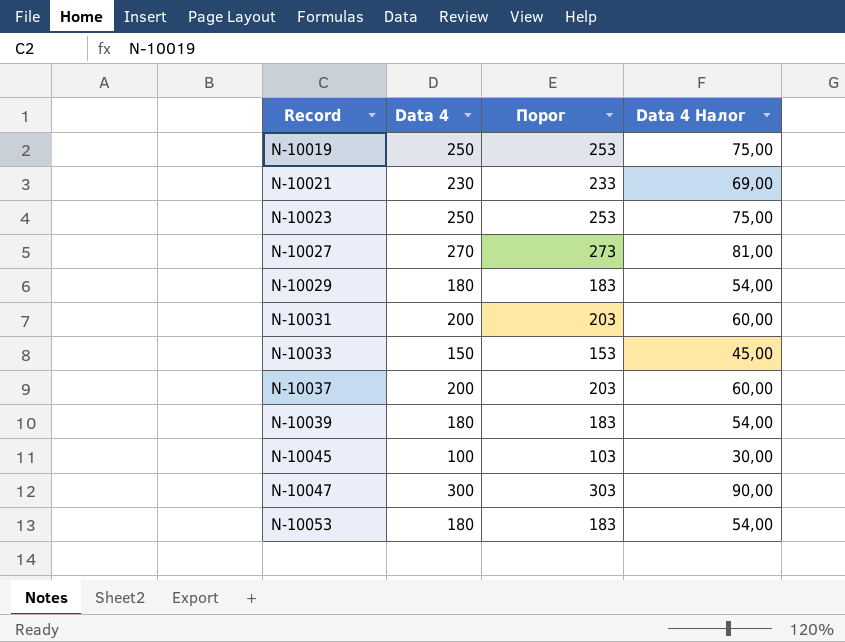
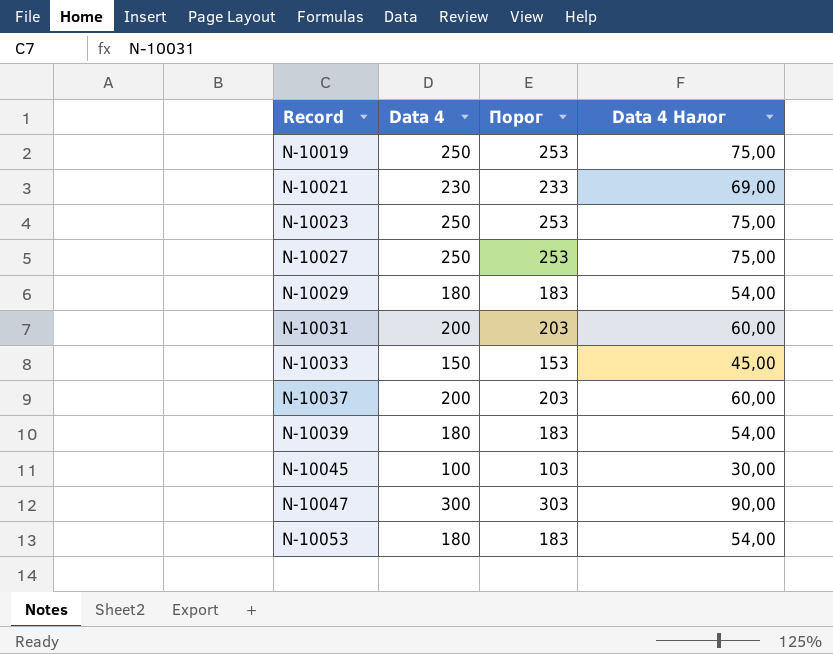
N-10027 | Data 4: 270 -> 250
N-10027 | Порог: 273 -> 253
N-10027 | Data 4 Налог: 81,00 -> 75,00

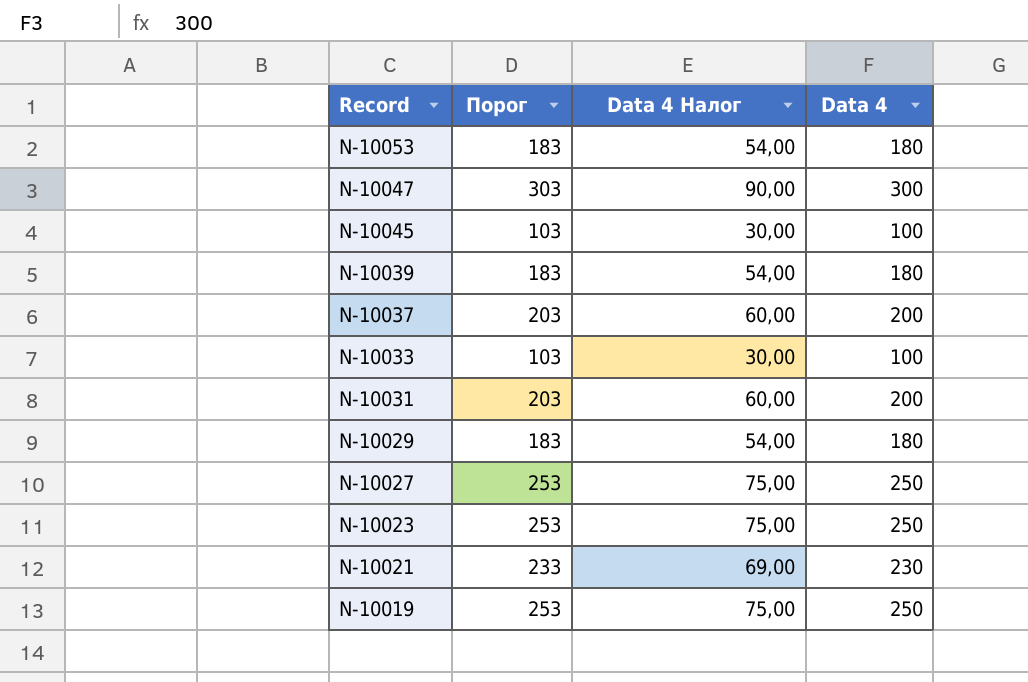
row order: Record ascending -> Record descending
column Data 4 | position: 2 -> 4
N-10033 | Порог: 153 -> 103
N-10033 | Data 4 Налог: 45,00 -> 30,00
N-10033 | Data 4: 150 -> 100

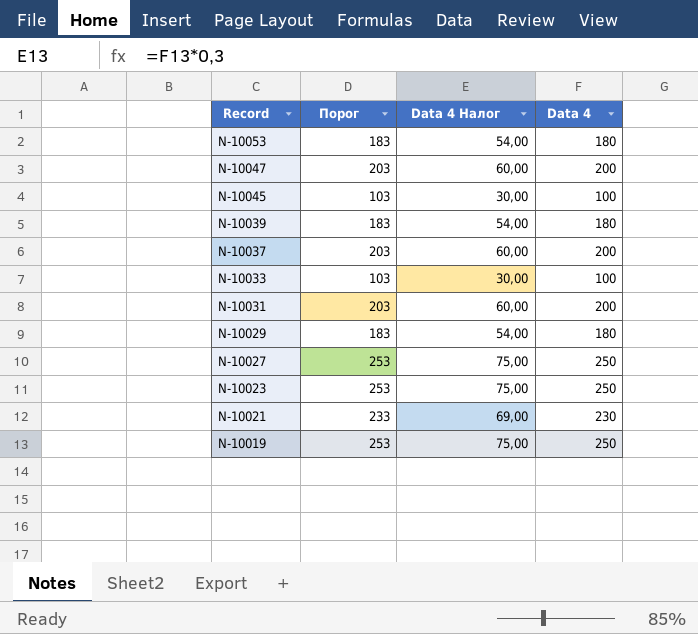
N-10047 | Порог: 303 -> 203
N-10047 | Data 4 Налог: 90,00 -> 60,00
N-10047 | Data 4: 300 -> 200

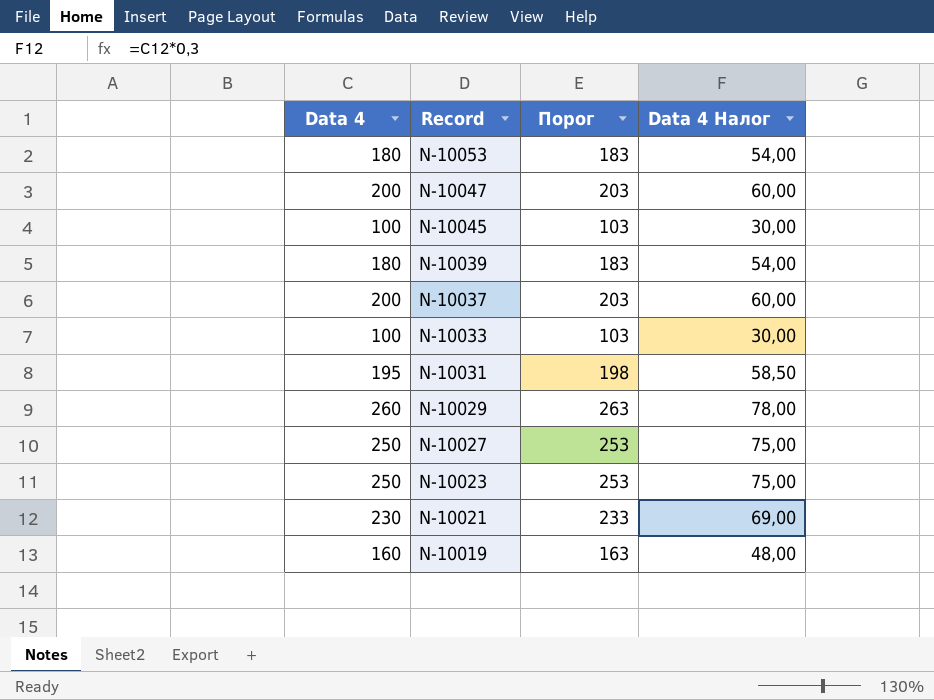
column Data 4 | position: 4 -> 1
N-10031 | Data 4: 200 -> 195
N-10031 | Порог: 203 -> 198
N-10031 | Data 4 Налог: 60,00 -> 58,50
N-10029 | Data 4: 180 -> 260
N-10029 | Порог: 183 -> 263
N-10029 | Data 4 Налог: 54,00 -> 78,00
N-10019 | Data 4: 250 -> 160
N-10019 | Порог: 253 -> 163
N-10019 | Data 4 Налог: 75,00 -> 48,00

